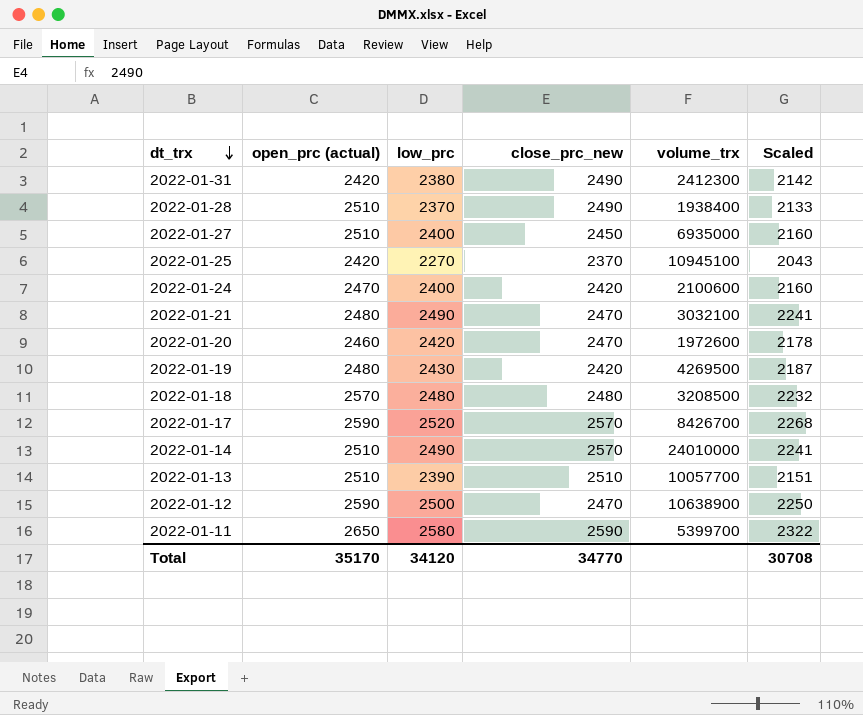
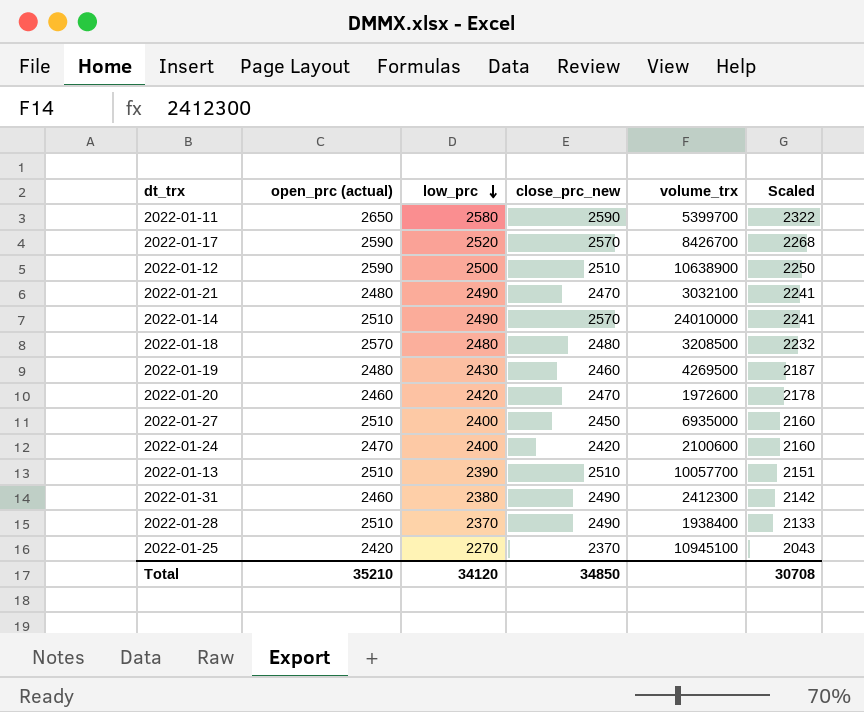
row order: dt_trx descending -> low_prc descending
2022-01-12 | close_prc_new: 2470 -> 2510
2022-01-19 | close_prc_new: 2420 -> 2460
2022-01-31 | open_prc (actual): 2420 -> 2460
Total | open_prc (actual): 35170 -> 35210
Total | close_prc_new: 34770 -> 34850

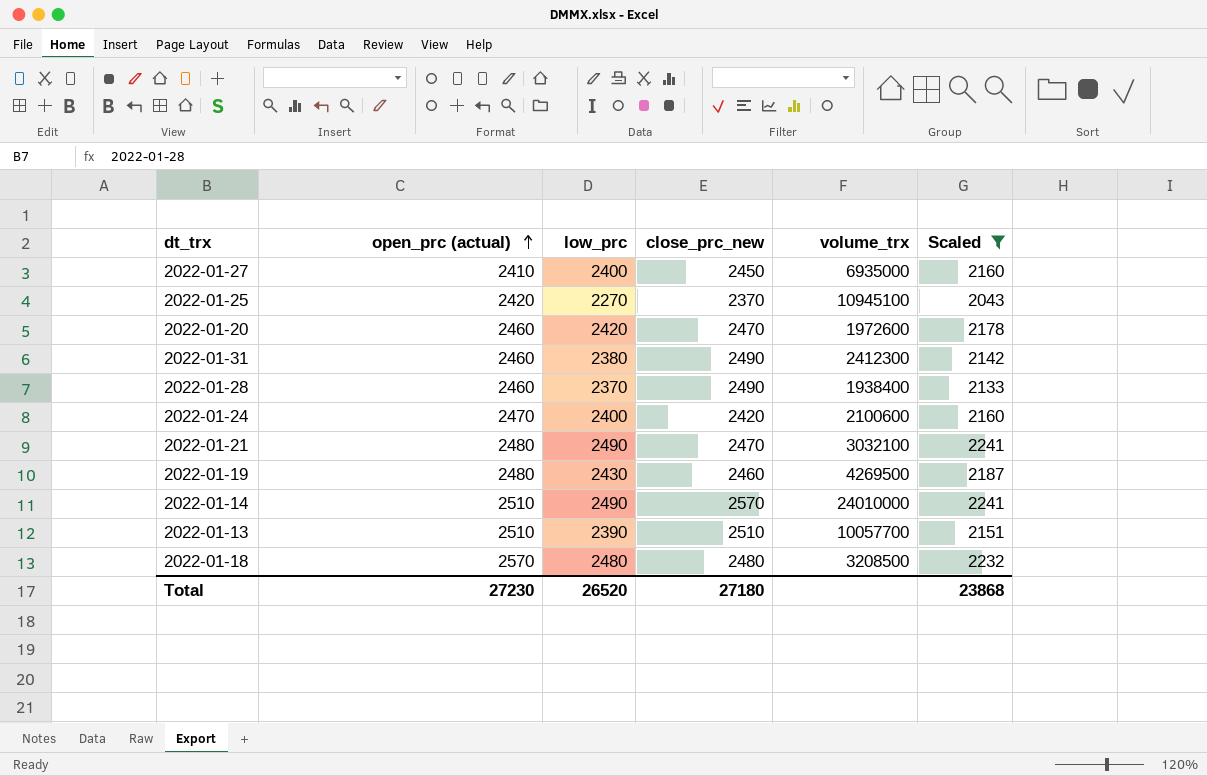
filter: none -> Scaled <= 2241
row order: low_prc descending -> open_prc (actual) ascending
2022-01-27 | open_prc (actual): 2510 -> 2410
2022-01-28 | open_prc (actual): 2510 -> 2460
Total | open_prc (actual): 35210 -> 27230
Total | low_prc: 34120 -> 26520
Total | close_prc_new: 34850 -> 27180
Total | Scaled: 30708 -> 23868

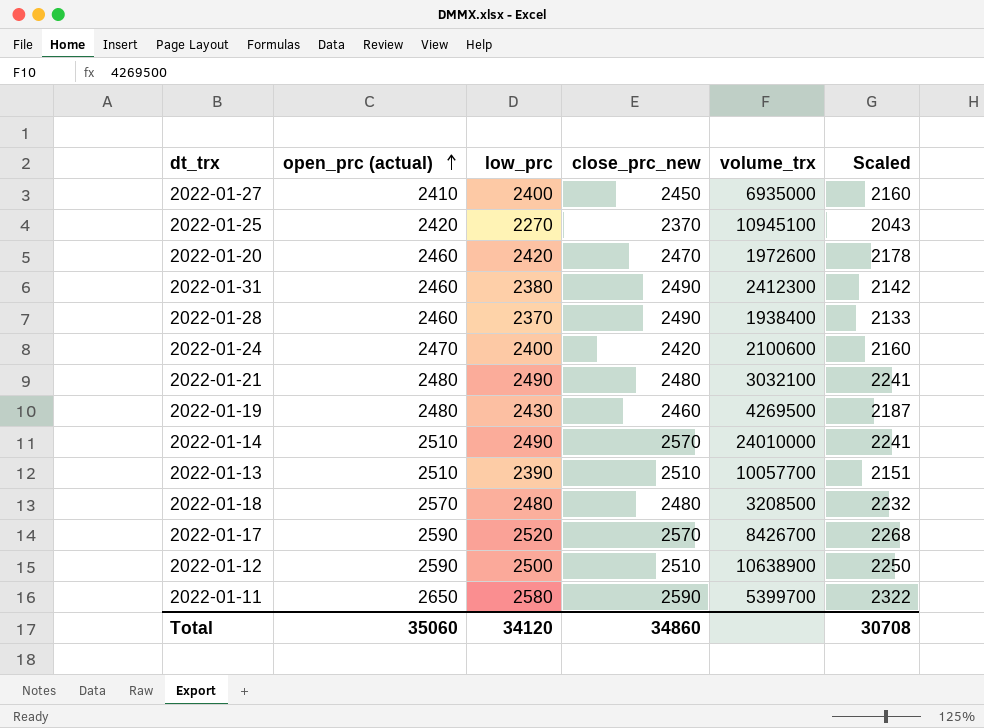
filter: Scaled <= 2241 -> none
2022-01-21 | close_prc_new: 2470 -> 2480
Total | open_prc (actual): 27230 -> 35060
Total | low_prc: 26520 -> 34120
Total | close_prc_new: 27180 -> 34860
Total | Scaled: 23868 -> 30708

